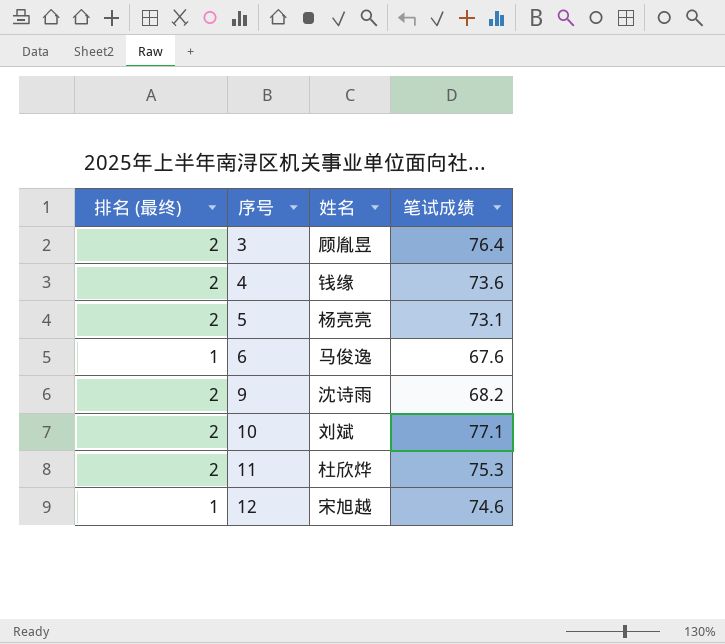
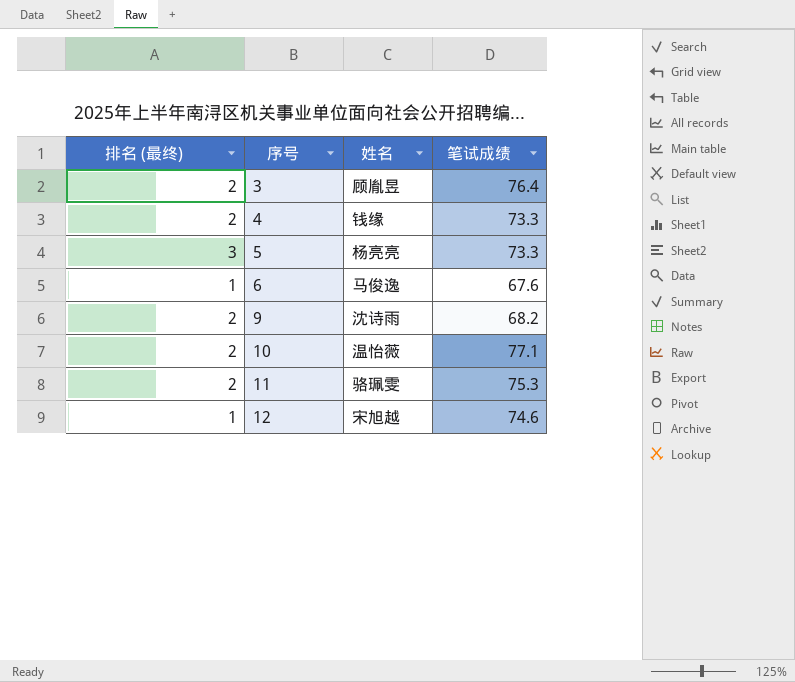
4 | 笔试成绩: 73.6 -> 73.3
5 | 排名 (最终): 2 -> 3
5 | 笔试成绩: 73.1 -> 73.3
10 | 姓名: 刘斌 -> 温怡薇
11 | 姓名: 杜欣烨 -> 骆珮雯

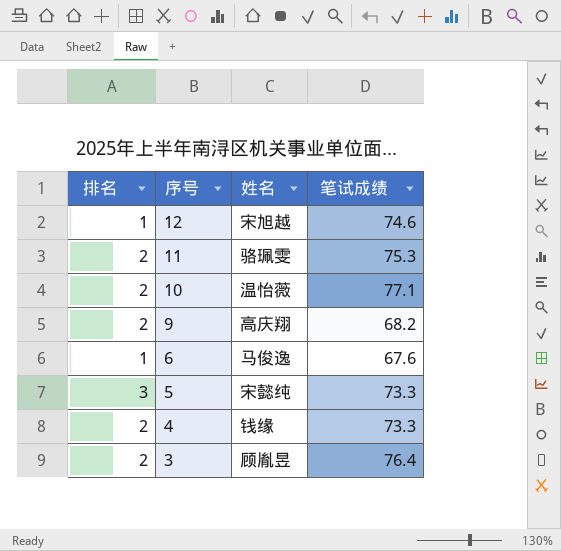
row order: 序号 ascending -> 序号 descending
column name: 排名 (最终) -> 排名
9 | 姓名: 沈诗雨 -> 高庆翔
5 | 姓名: 杨亮亮 -> 宋懿纯

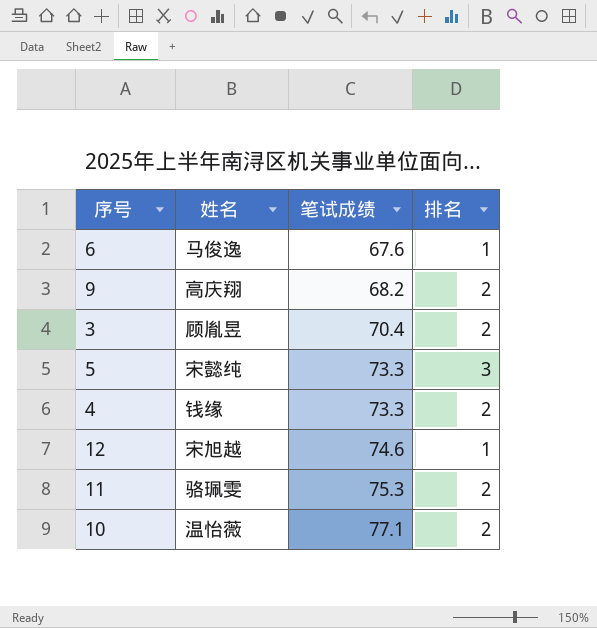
row order: 序号 descending -> 笔试成绩 ascending
column 排名 | position: 1 -> 4
3 | 笔试成绩: 76.4 -> 70.4

